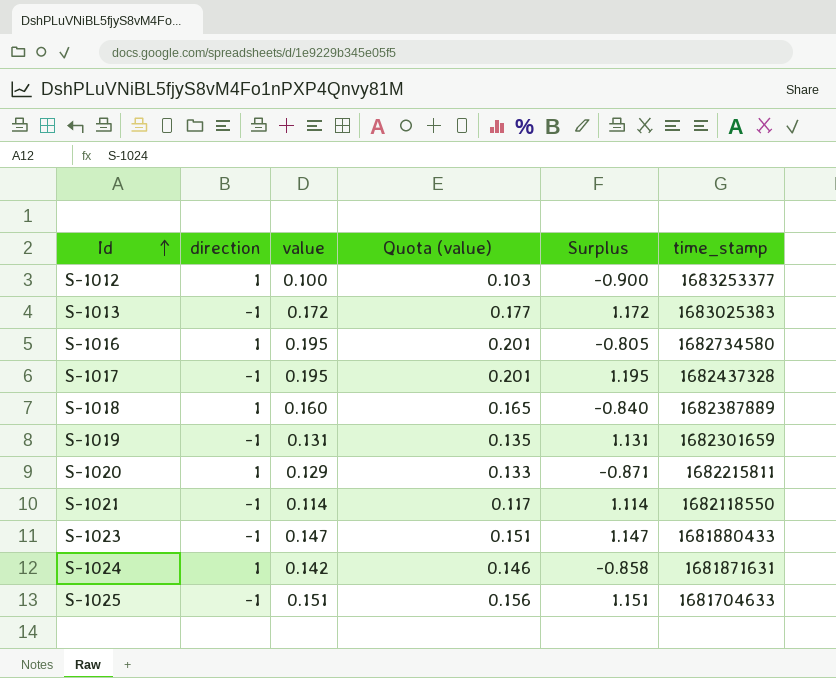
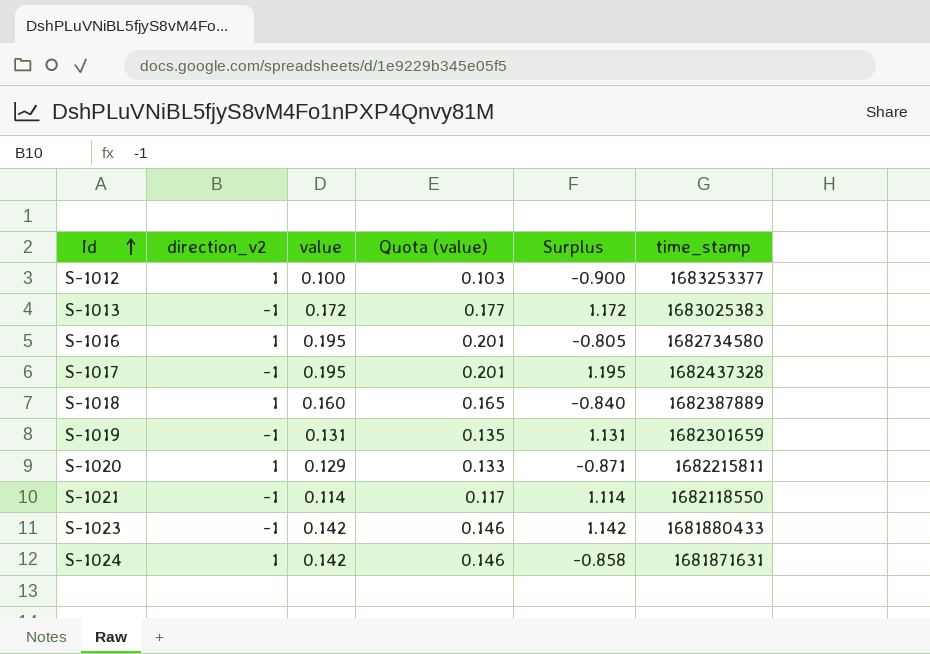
column name: direction -> direction_v2
row S-1025: -1 | 0.151 | 0.156 | 1.151 | 1681704633 -> none
S-1023 | value: 0.147 -> 0.142
S-1023 | Quota (value): 0.151 -> 0.146
S-1023 | Surplus: 1.147 -> 1.142

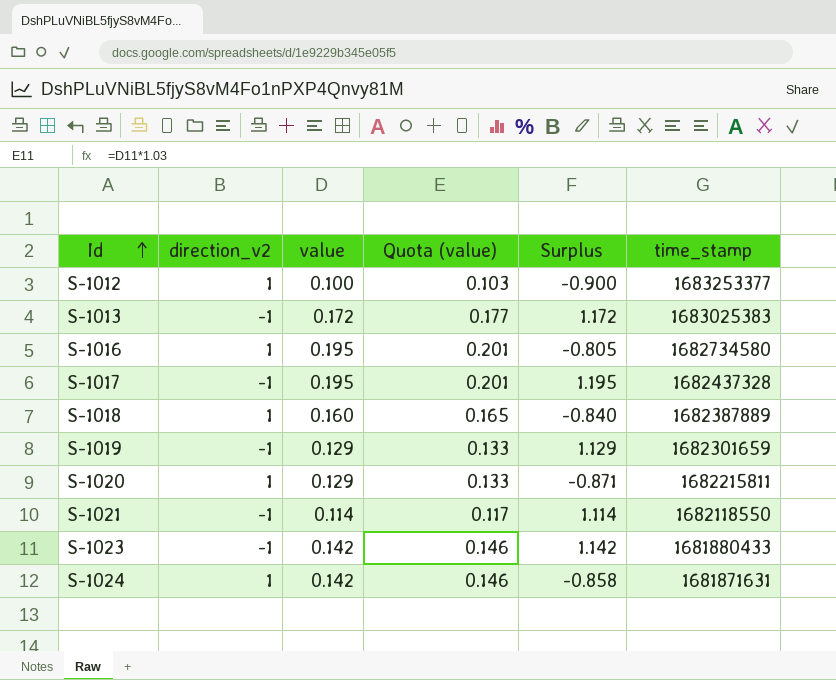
S-1019 | value: 0.131 -> 0.129
S-1019 | Quota (value): 0.135 -> 0.133
S-1019 | Surplus: 1.131 -> 1.129

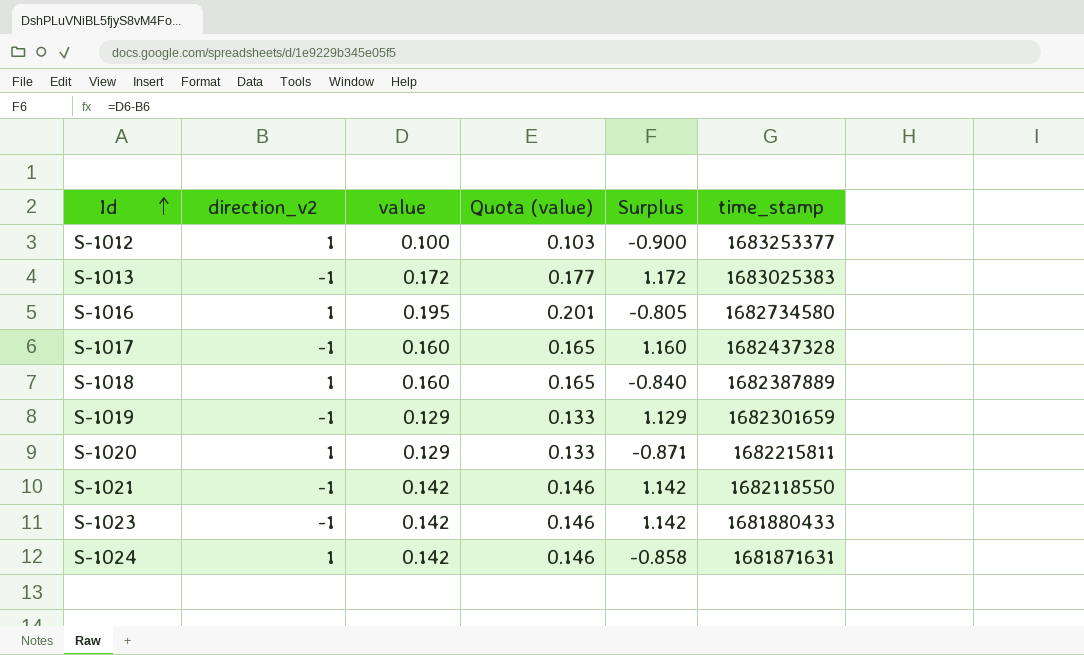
S-1017 | value: 0.195 -> 0.160
S-1017 | Quota (value): 0.201 -> 0.165
S-1017 | Surplus: 1.195 -> 1.160
S-1021 | value: 0.114 -> 0.142
S-1021 | Quota (value): 0.117 -> 0.146
S-1021 | Surplus: 1.114 -> 1.142

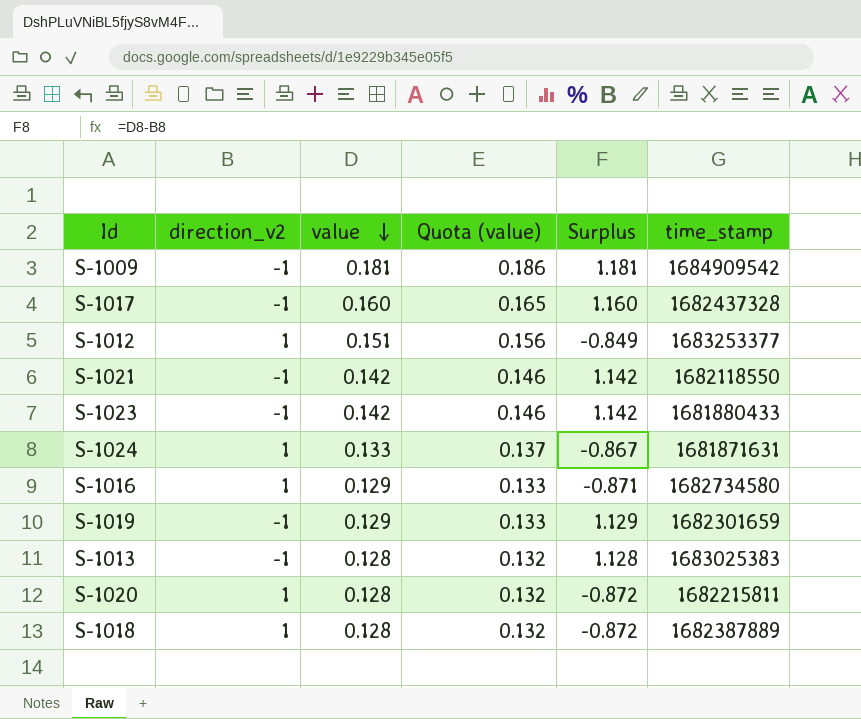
row order: Id ascending -> value descending
row S-1009: none -> -1 | 0.181 | 0.186 | 1.181 | 1684909542
S-1012 | value: 0.100 -> 0.151
S-1012 | Quota (value): 0.103 -> 0.156
S-1012 | Surplus: -0.900 -> -0.849
S-1024 | value: 0.142 -> 0.133
S-1024 | Quota (value): 0.146 -> 0.137
S-1024 | Surplus: -0.858 -> -0.867
S-1016 | value: 0.195 -> 0.129
S-1016 | Quota (value): 0.201 -> 0.133
S-1016 | Surplus: -0.805 -> -0.871
S-1013 | value: 0.172 -> 0.128
S-1013 | Quota (value): 0.177 -> 0.132
S-1013 | Surplus: 1.172 -> 1.128
S-1020 | value: 0.129 -> 0.128
S-1020 | Quota (value): 0.133 -> 0.132
S-1020 | Surplus: -0.871 -> -0.872
S-1018 | value: 0.160 -> 0.128
S-1018 | Quota (value): 0.165 -> 0.132
S-1018 | Surplus: -0.840 -> -0.872

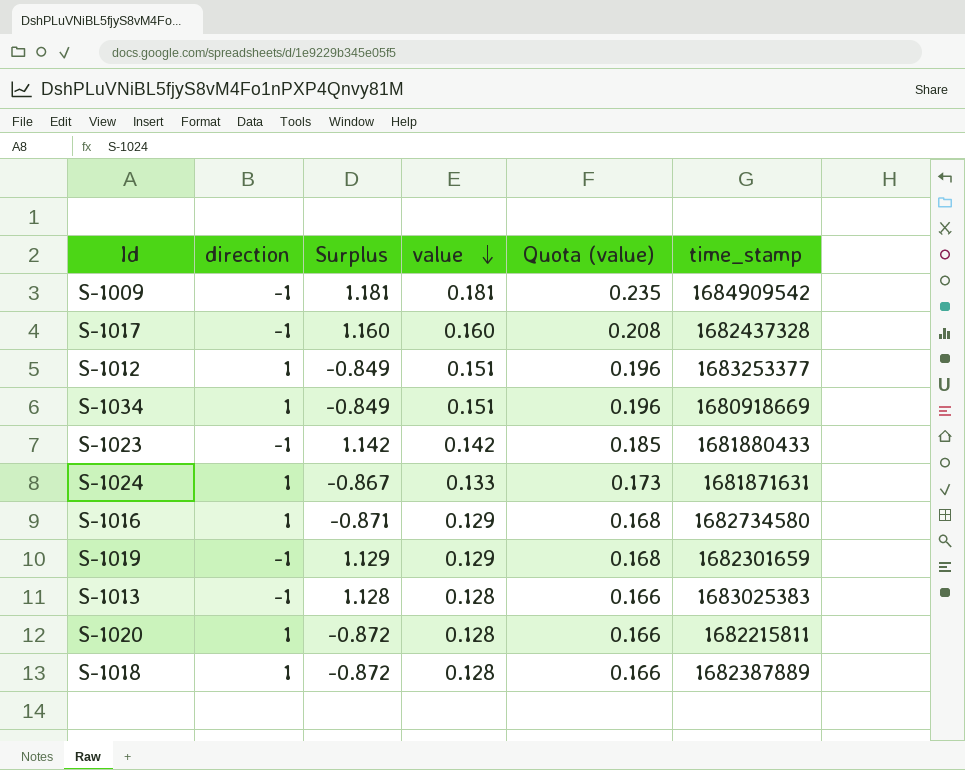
column name: direction_v2 -> direction
column Surplus | position: 5 -> 3
column Quota (value) | formula: [value] * 1.03 -> [value] * 1.3
row S-1021: -1 | 0.142 | 0.146 | 1.142 | 1682118550 -> none
row S-1034: none -> 1 | -0.849 | 0.151 | 0.196 | 1680918669

